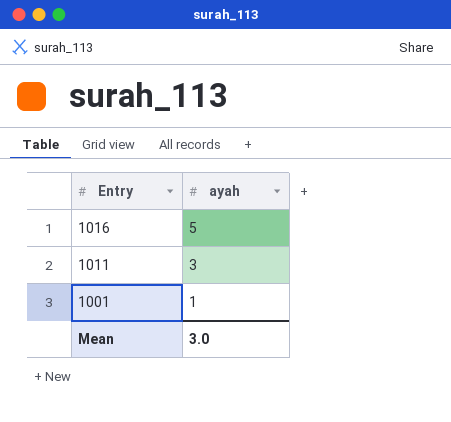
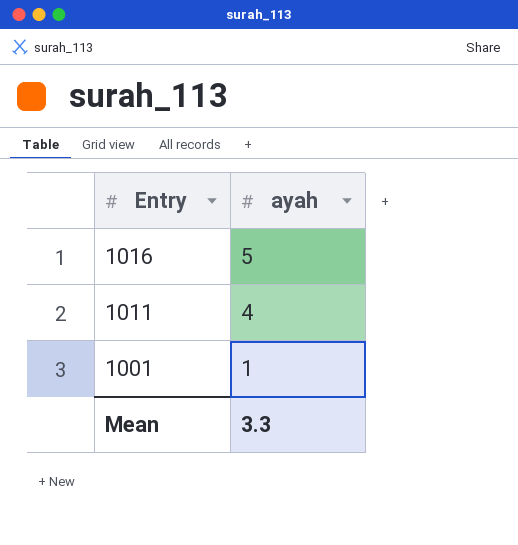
1011 | ayah: 3 -> 4
Mean | ayah: 3.0 -> 3.3

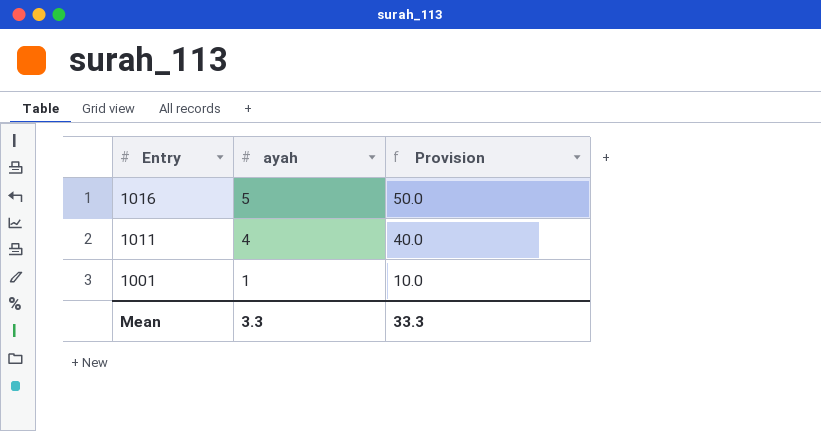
column Provision | formula: none -> [ayah] * 10

